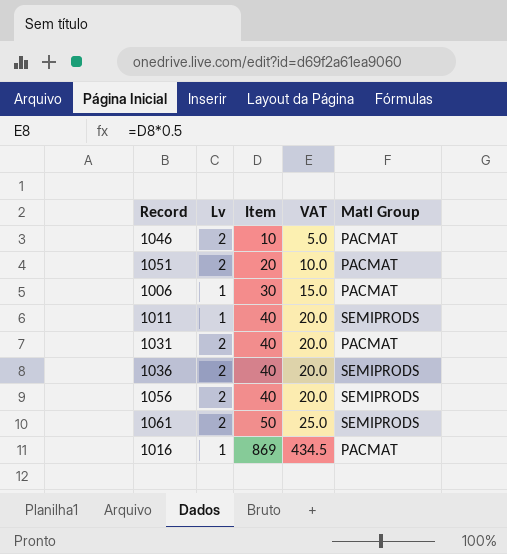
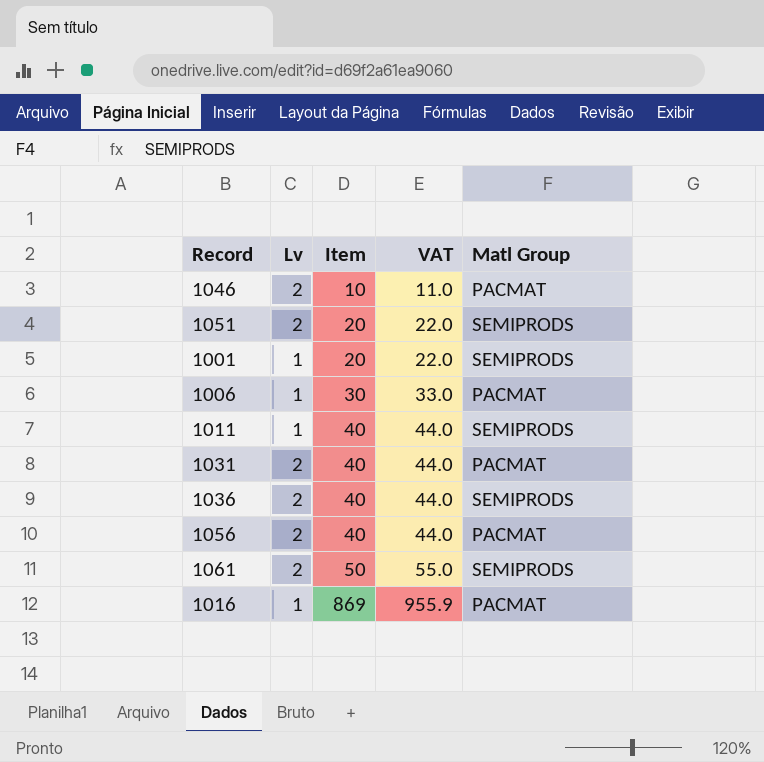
column VAT | formula: [Item] * 0.5 -> [Item] * 1.1
1051 | Matl Group: PACMAT -> SEMIPRODS
row 1001: none -> 1 | 20 | 22.0 | SEMIPRODS
1056 | Matl Group: SEMIPRODS -> PACMAT

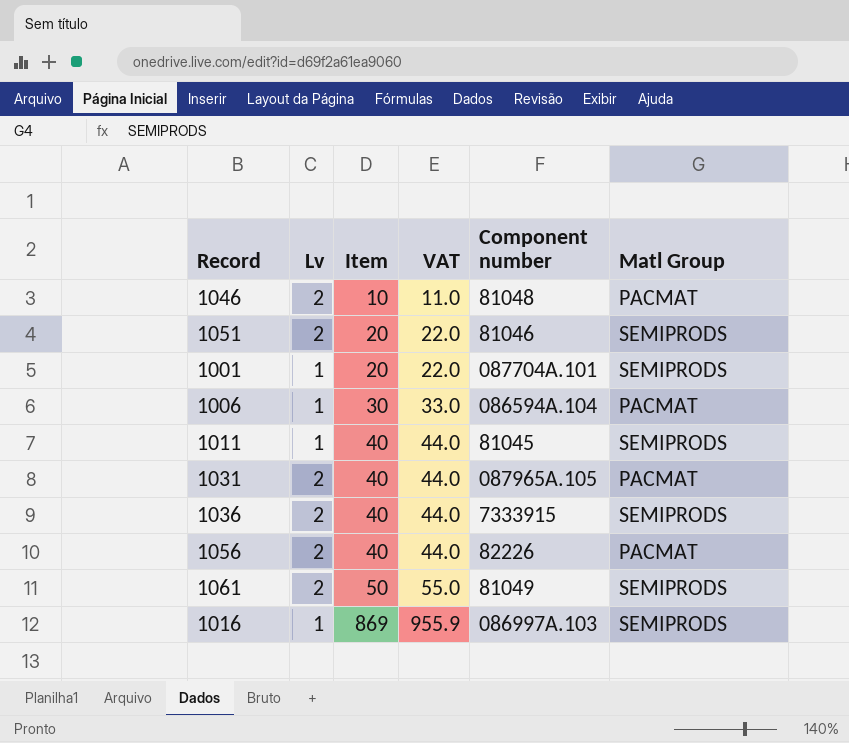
column Component number | position: none -> 5
1016 | Matl Group: PACMAT -> SEMIPRODS

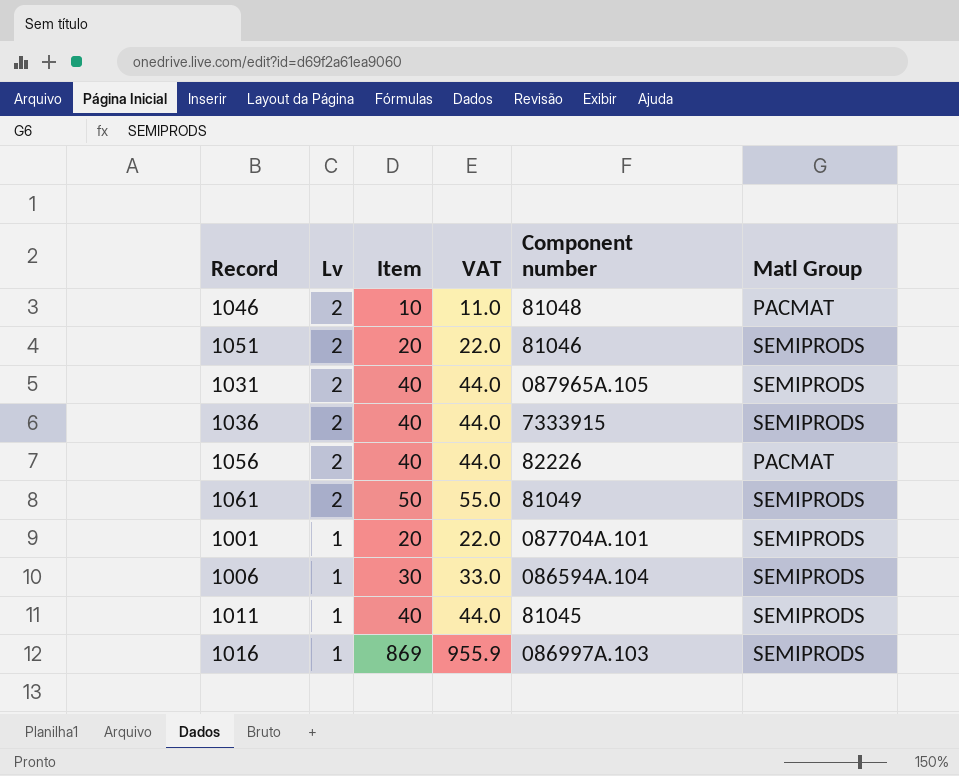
row order: Item ascending -> Lv descending
1031 | Matl Group: PACMAT -> SEMIPRODS
1006 | Matl Group: PACMAT -> SEMIPRODS

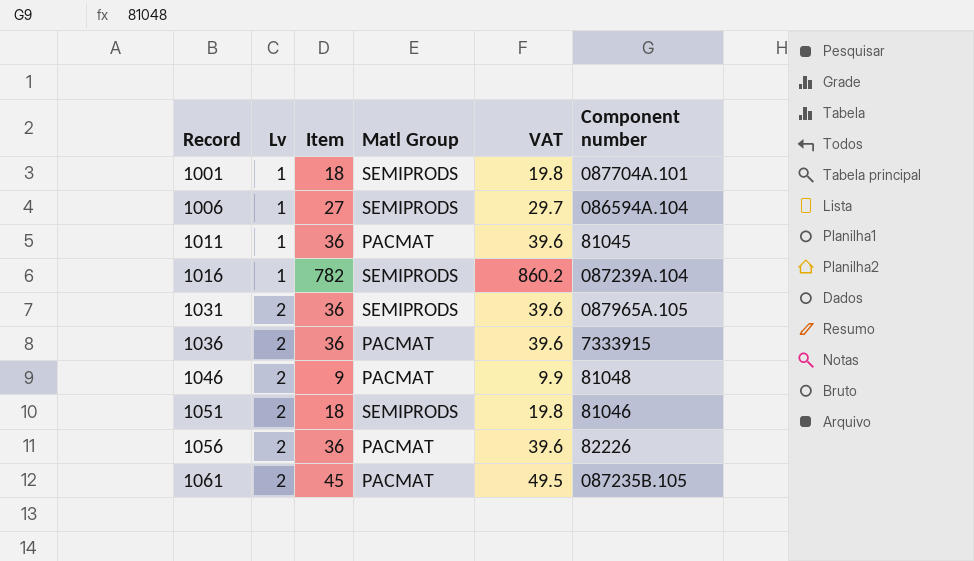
row order: Lv descending -> Record ascending
column Matl Group | position: 6 -> 4
1001 | Item: 20 -> 18
1001 | VAT: 22.0 -> 19.8
1006 | Item: 30 -> 27
1006 | VAT: 33.0 -> 29.7
1011 | Item: 40 -> 36
1011 | Matl Group: SEMIPRODS -> PACMAT
1011 | VAT: 44.0 -> 39.6
1016 | Item: 869 -> 782
1016 | VAT: 955.9 -> 860.2
1016 | Component number: 086997A.103 -> 087239A.104
1031 | Item: 40 -> 36
1031 | VAT: 44.0 -> 39.6
1036 | Item: 40 -> 36
1036 | Matl Group: SEMIPRODS -> PACMAT
1036 | VAT: 44.0 -> 39.6
1046 | Item: 10 -> 9
1046 | VAT: 11.0 -> 9.9
1051 | Item: 20 -> 18
1051 | VAT: 22.0 -> 19.8
1056 | Item: 40 -> 36
1056 | VAT: 44.0 -> 39.6
1061 | Item: 50 -> 45
1061 | Matl Group: SEMIPRODS -> PACMAT
1061 | VAT: 55.0 -> 49.5
1061 | Component number: 81049 -> 087235B.105

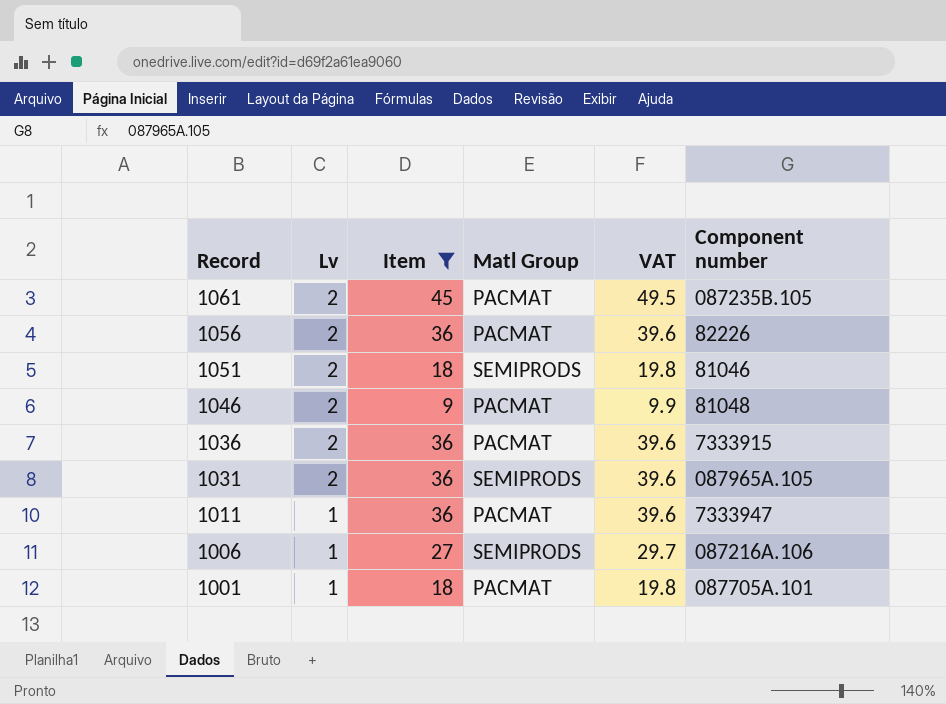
filter: none -> Item != 782
row order: Record ascending -> Record descending
1011 | Component number: 81045 -> 7333947
1006 | Component number: 086594A.104 -> 087216A.106
1001 | Matl Group: SEMIPRODS -> PACMAT
1001 | Component number: 087704A.101 -> 087705A.101

